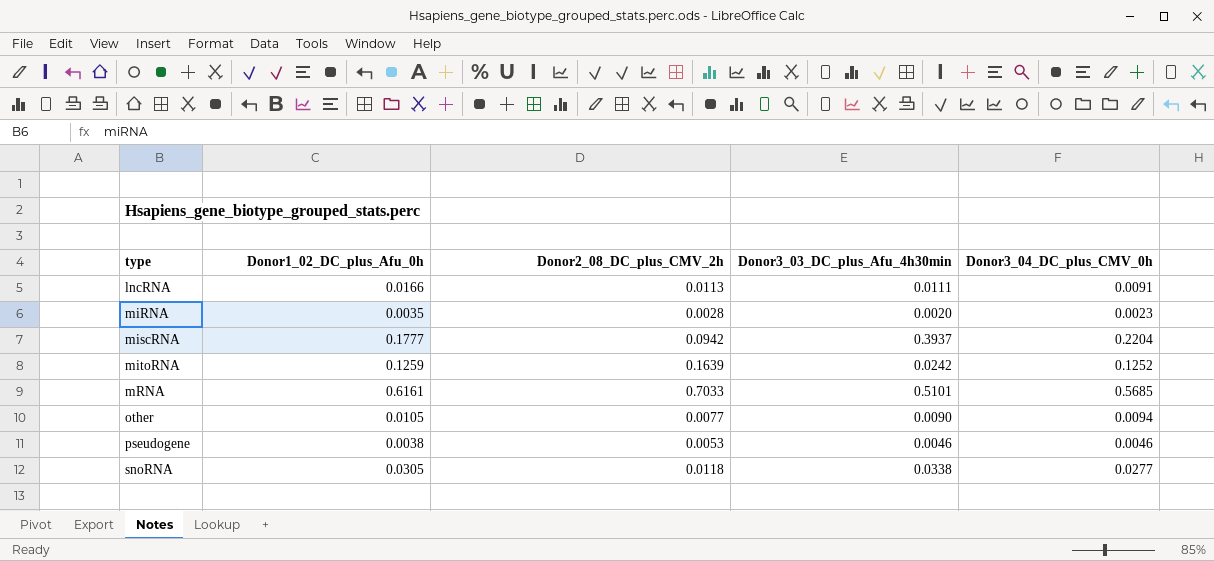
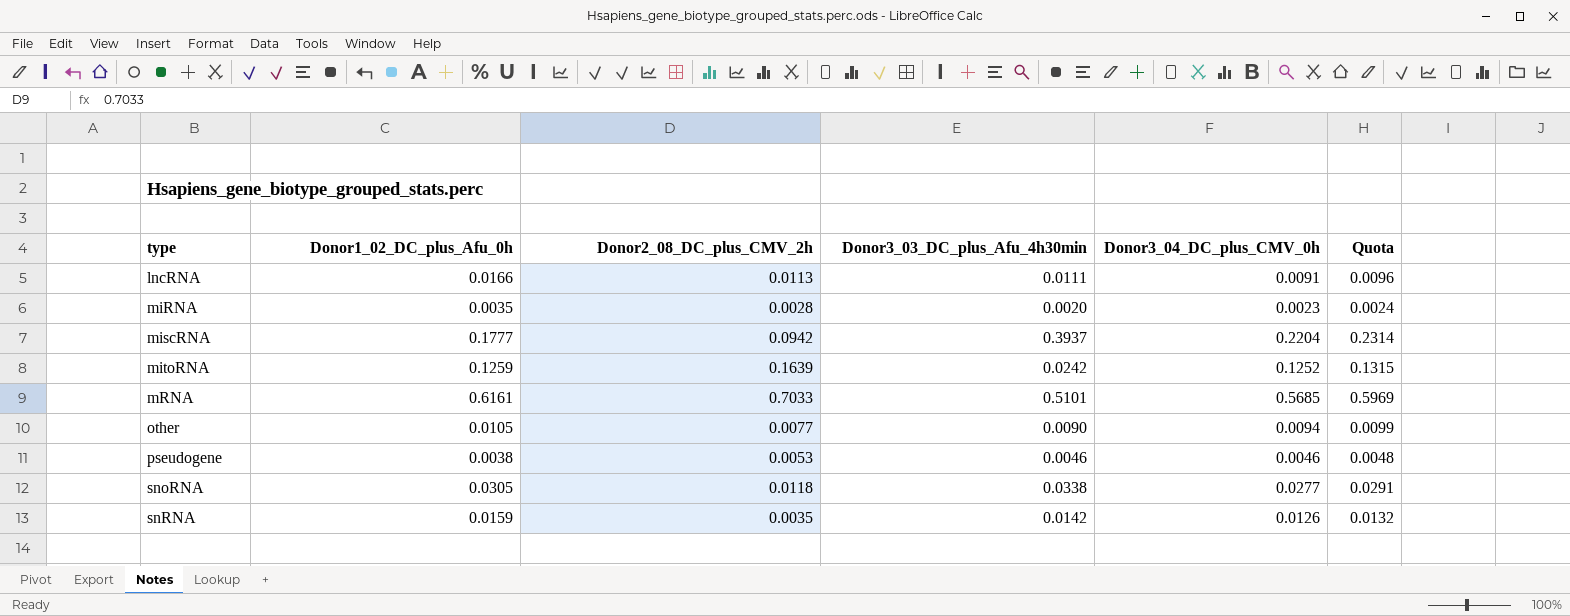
column Quota | formula: none -> [Donor3_04_DC_plus_CMV_0h] * 1.05
row snRNA: none -> 0.0159 | 0.0035 | 0.0142 | 0.0126 | 0.0132

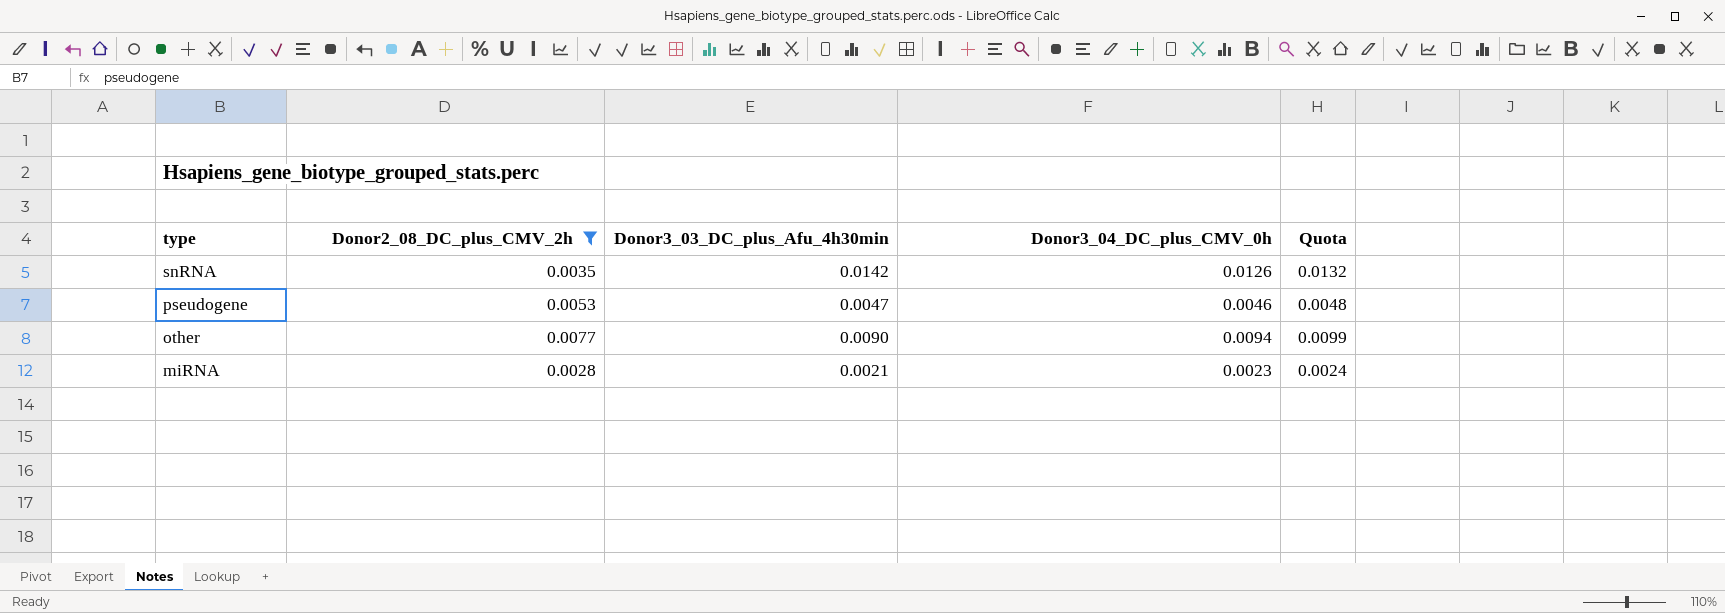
filter: none -> Donor2_08_DC_plus_CMV_2h <= 0.0077
row order: type ascending -> type descending
column Donor1_02_DC_plus_Afu_0h | position: 2 -> none
pseudogene | Donor3_03_DC_plus_Afu_4h30min: 0.0046 -> 0.0047
miRNA | Donor3_03_DC_plus_Afu_4h30min: 0.0020 -> 0.0021

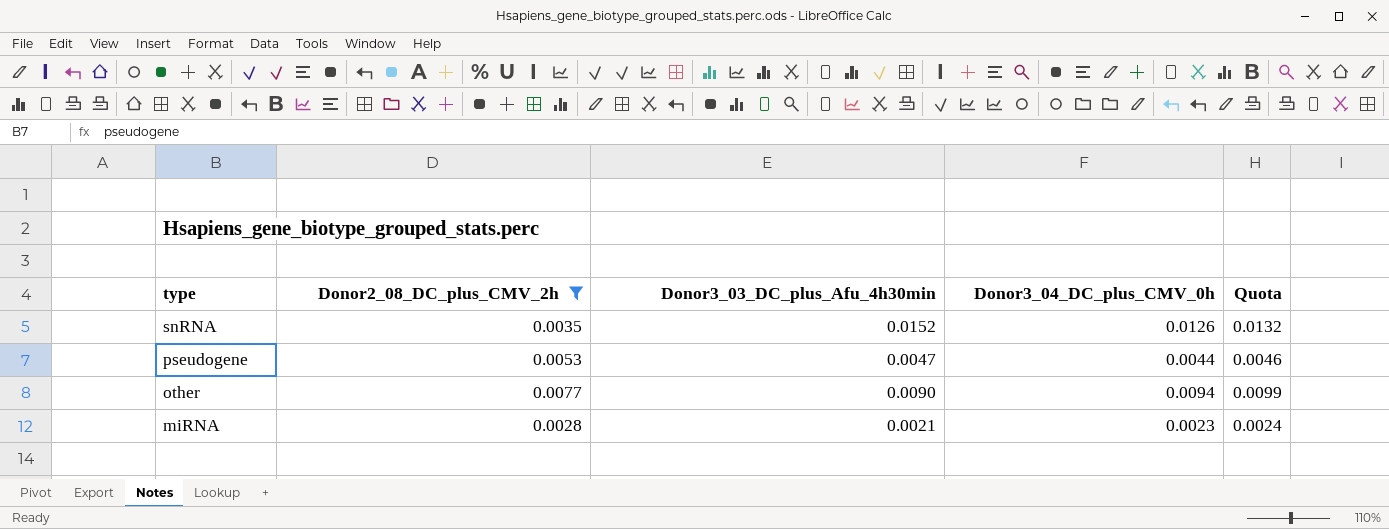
snRNA | Donor3_03_DC_plus_Afu_4h30min: 0.0142 -> 0.0152
pseudogene | Donor3_04_DC_plus_CMV_0h: 0.0046 -> 0.0044
pseudogene | Quota: 0.0048 -> 0.0046

